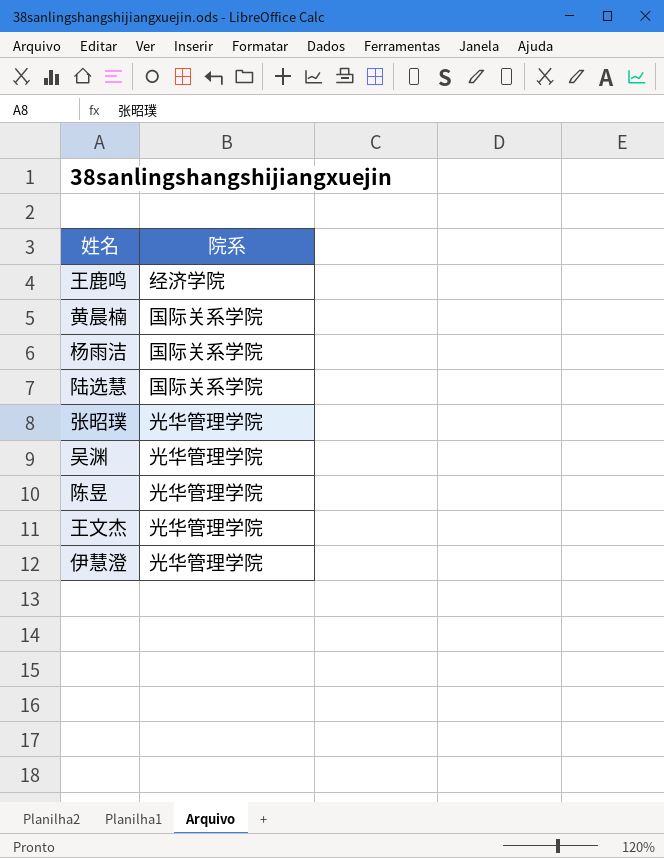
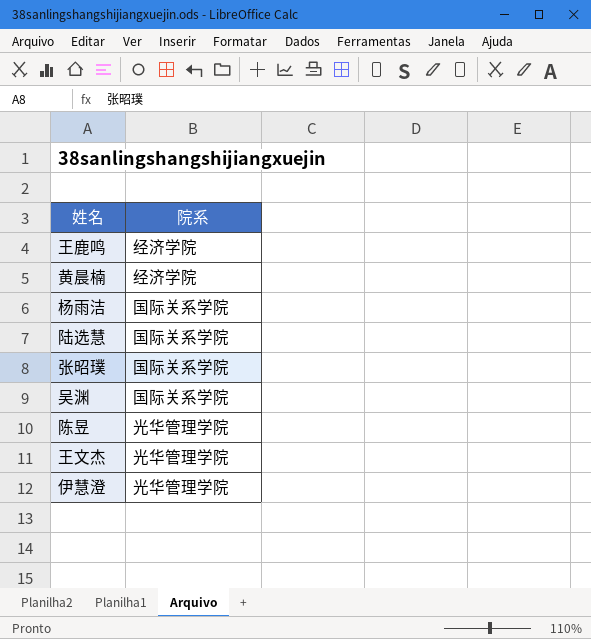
黄晨楠 | 院系: 国际关系学院 -> 经济学院
张昭璞 | 院系: 光华管理学院 -> 国际关系学院
吴渊 | 院系: 光华管理学院 -> 国际关系学院

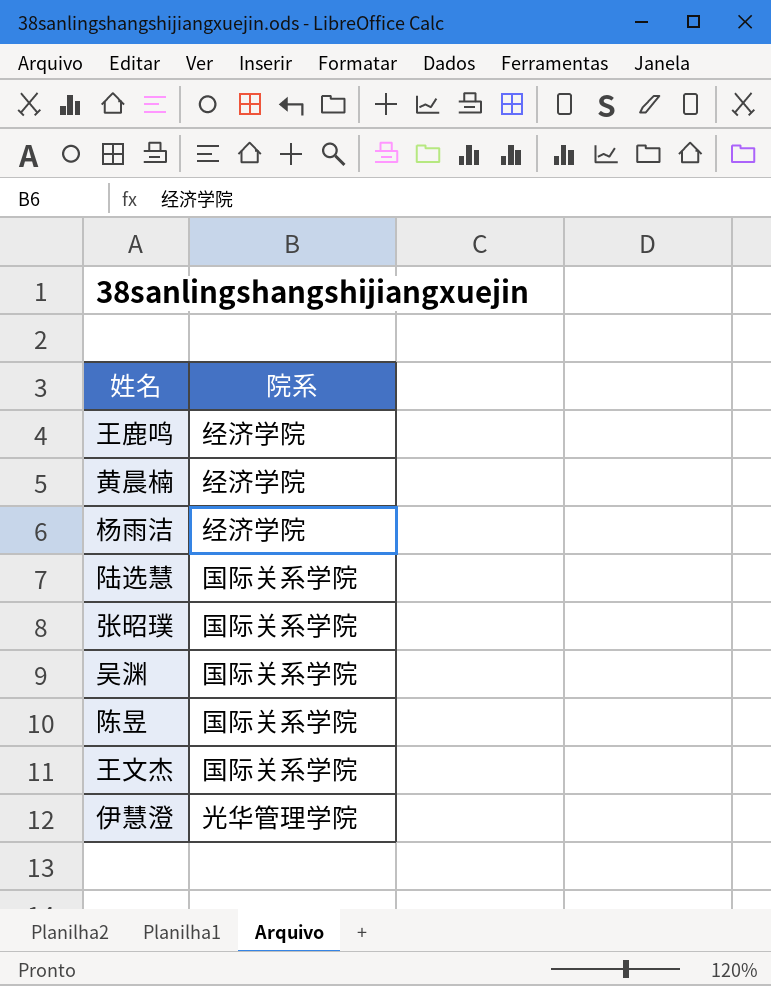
杨雨洁 | 院系: 国际关系学院 -> 经济学院
陈昱 | 院系: 光华管理学院 -> 国际关系学院
王文杰 | 院系: 光华管理学院 -> 国际关系学院

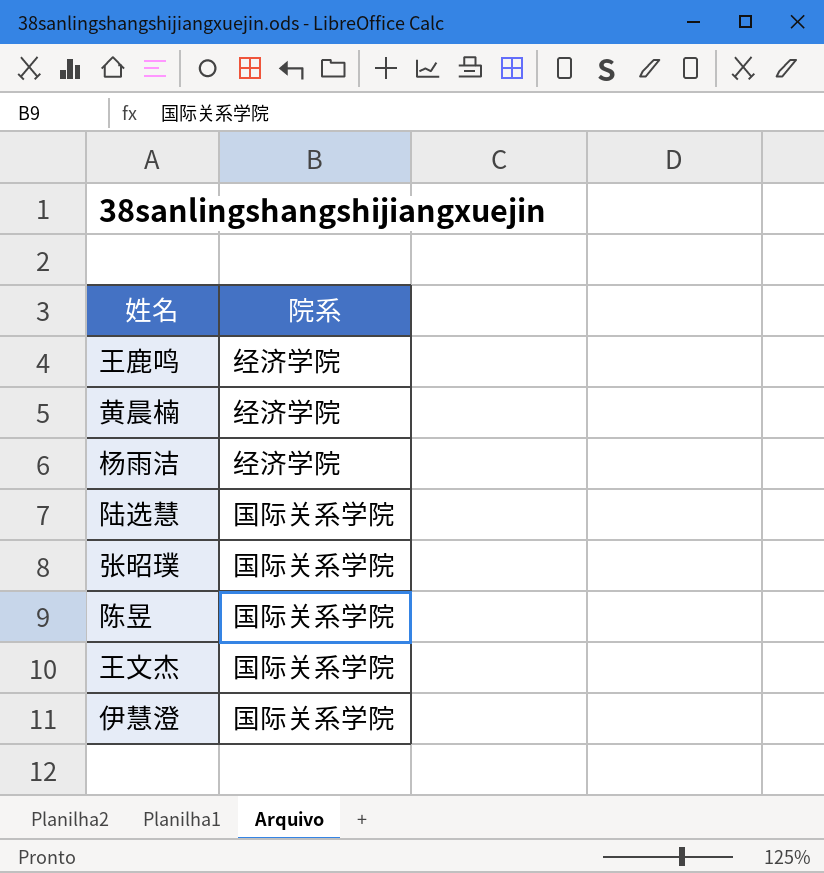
row 吴渊: 国际关系学院 -> none
伊慧澄 | 院系: 光华管理学院 -> 国际关系学院

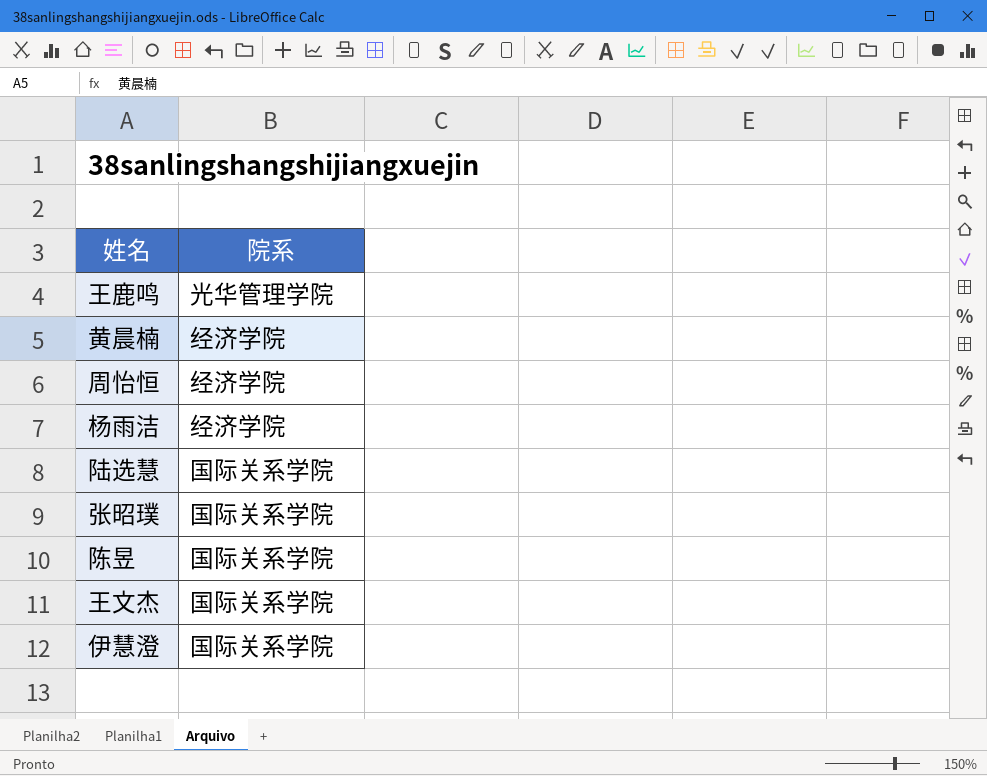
王鹿鸣 | 院系: 经济学院 -> 光华管理学院
row 周怡恒: none -> 经济学院

